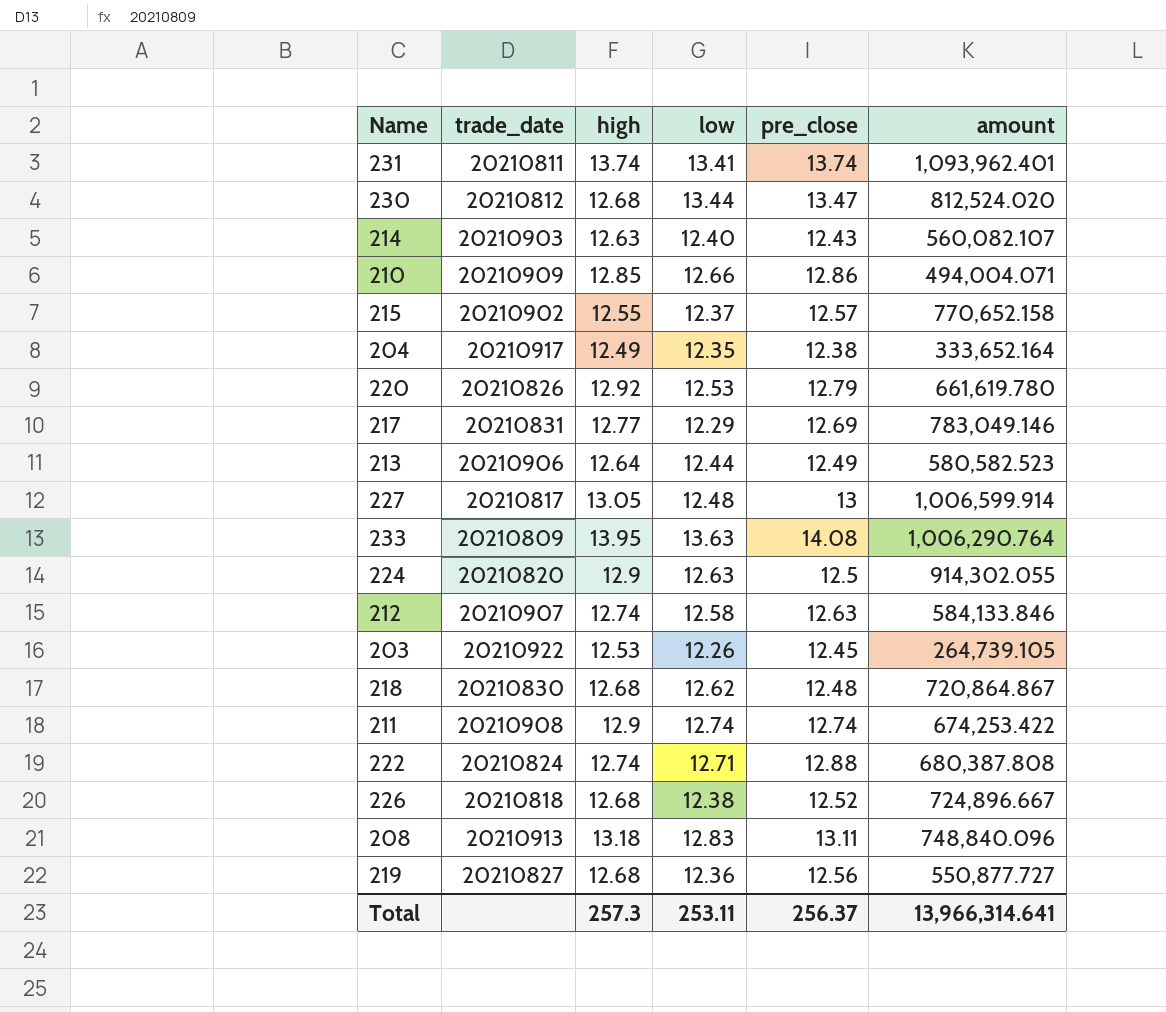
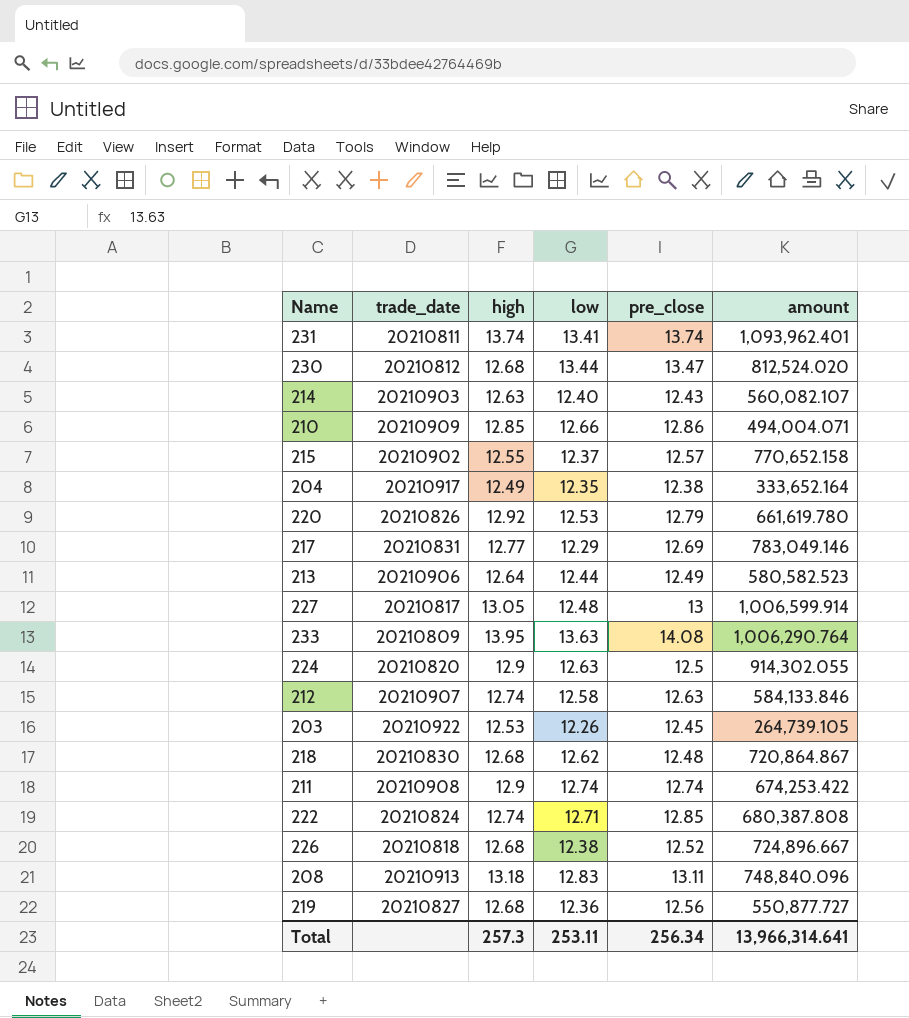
222 | pre_close: 12.88 -> 12.85
Total | pre_close: 256.37 -> 256.34

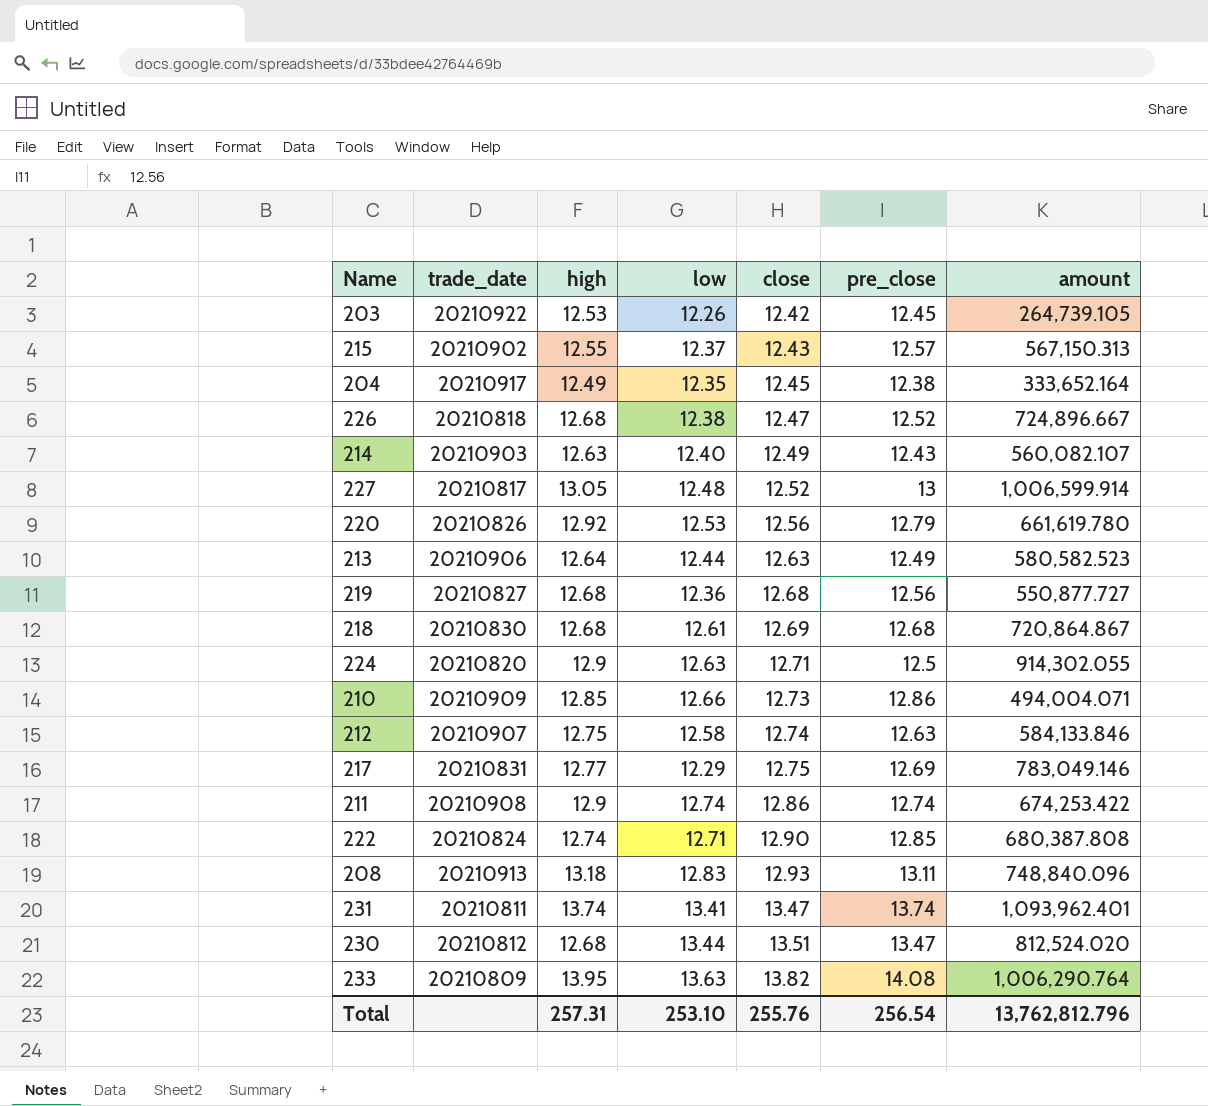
row order: none -> close ascending
column close | position: none -> 5
215 | amount: 770,652.158 -> 567,150.313
218 | low: 12.62 -> 12.61
218 | pre_close: 12.48 -> 12.68
212 | high: 12.74 -> 12.75
Total | high: 257.3 -> 257.31
Total | low: 253.11 -> 253.10
Total | pre_close: 256.34 -> 256.54
Total | amount: 13,966,314.641 -> 13,762,812.796

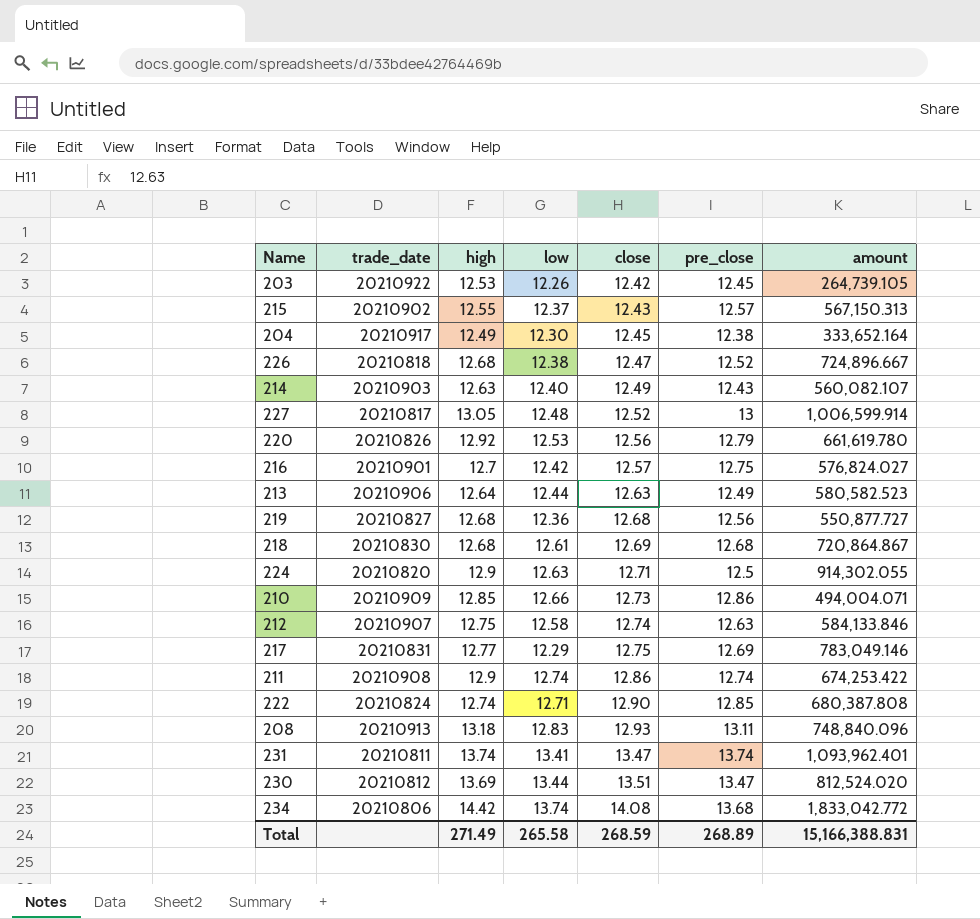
row 233: 20210809 | 13.95 | 13.63 | 13.82 | 14.08 | 1,006,290.764 -> none
204 | low: 12.35 -> 12.30
row 216: none -> 20210901 | 12.7 | 12.42 | 12.57 | 12.75 | 576,824.027
230 | high: 12.68 -> 13.69
row 234: none -> 20210806 | 14.42 | 13.74 | 14.08 | 13.68 | 1,833,042.772
Total | high: 257.31 -> 271.49
Total | low: 253.10 -> 265.58
Total | close: 255.76 -> 268.59
Total | pre_close: 256.54 -> 268.89
Total | amount: 13,762,812.796 -> 15,166,388.831

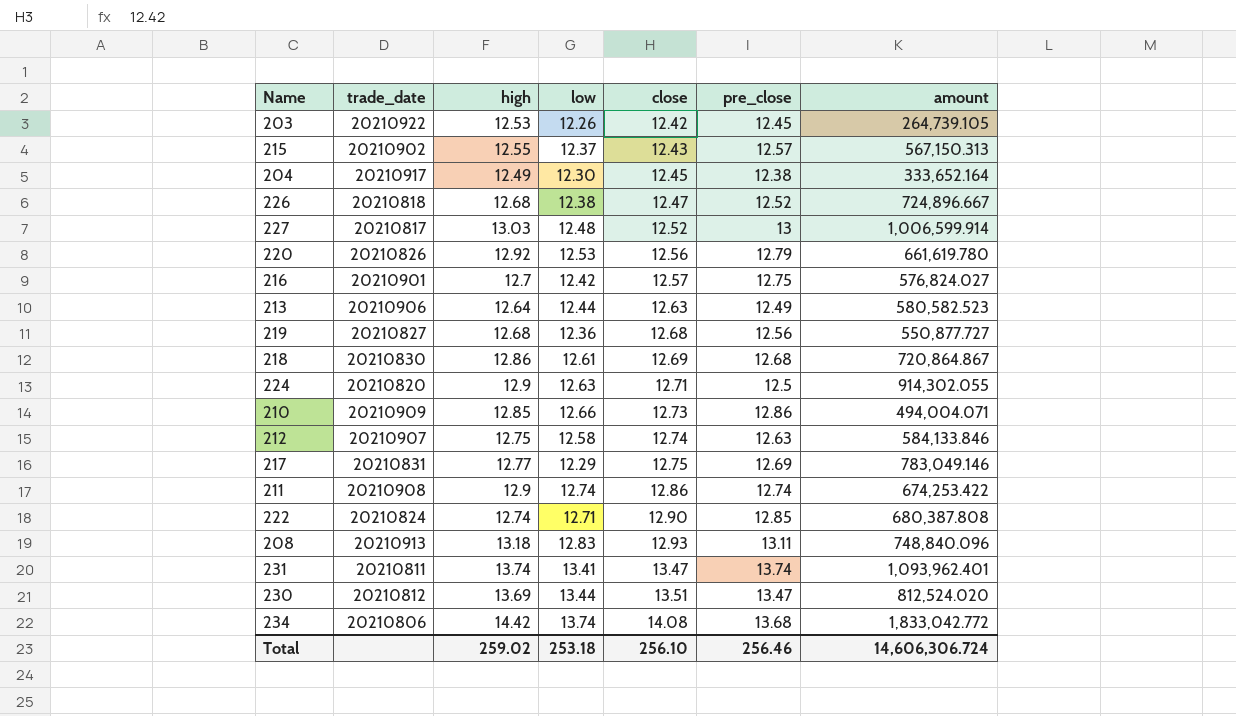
row 214: 20210903 | 12.63 | 12.40 | 12.49 | 12.43 | 560,082.107 -> none
227 | high: 13.05 -> 13.03
218 | high: 12.68 -> 12.86
Total | high: 271.49 -> 259.02
Total | low: 265.58 -> 253.18
Total | close: 268.59 -> 256.10
Total | pre_close: 268.89 -> 256.46
Total | amount: 15,166,388.831 -> 14,606,306.724

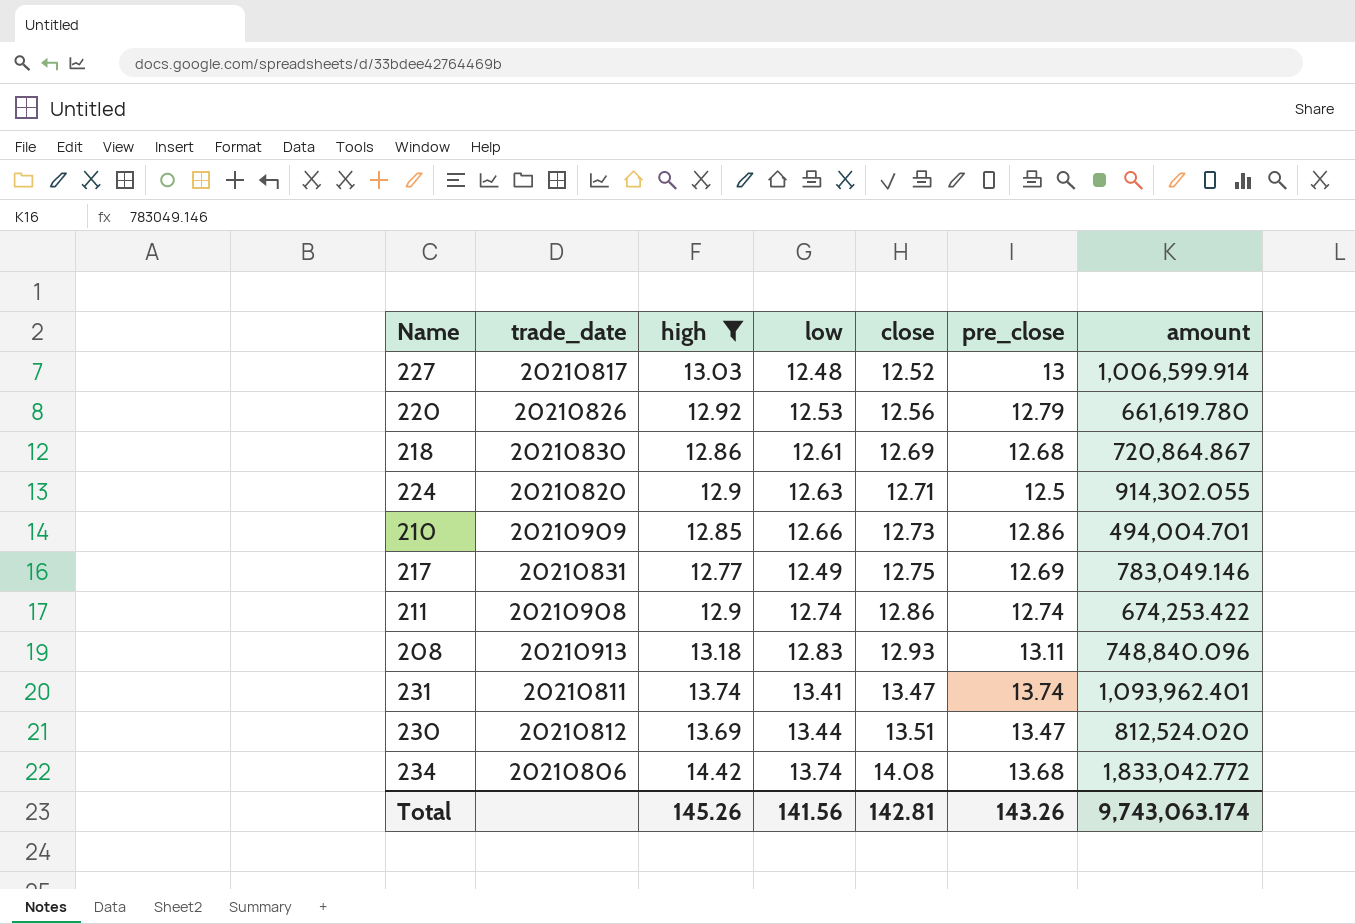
filter: none -> high >= 12.77
210 | amount: 494,004.071 -> 494,004.701
217 | low: 12.29 -> 12.49
Total | high: 259.02 -> 145.26
Total | low: 253.18 -> 141.56
Total | close: 256.10 -> 142.81
Total | pre_close: 256.46 -> 143.26
Total | amount: 14,606,306.724 -> 9,743,063.174

